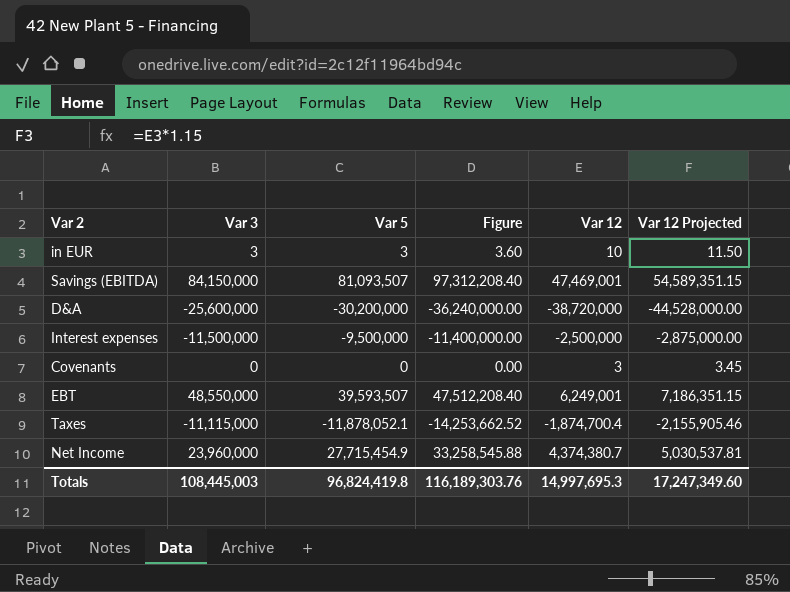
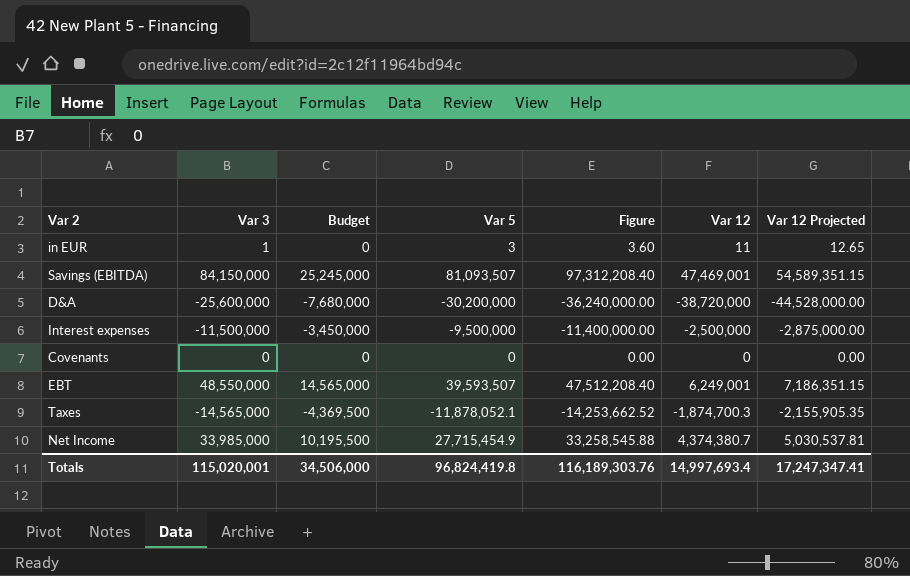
column Budget | formula: none -> [Var 3] * 0.3
in EUR | Var 3: 3 -> 1
in EUR | Var 12: 10 -> 11
in EUR | Var 12 Projected: 11.50 -> 12.65
Covenants | Var 12: 3 -> 0
Covenants | Var 12 Projected: 3.45 -> 0.00
Taxes | Var 3: -11,115,000 -> -14,565,000
Taxes | Var 12: -1,874,700.4 -> -1,874,700.3
Taxes | Var 12 Projected: -2,155,905.46 -> -2,155,905.35
Net Income | Var 3: 23,960,000 -> 33,985,000
Totals | Var 3: 108,445,003 -> 115,020,001
Totals | Var 12: 14,997,695.3 -> 14,997,693.4
Totals | Var 12 Projected: 17,247,349.60 -> 17,247,347.41

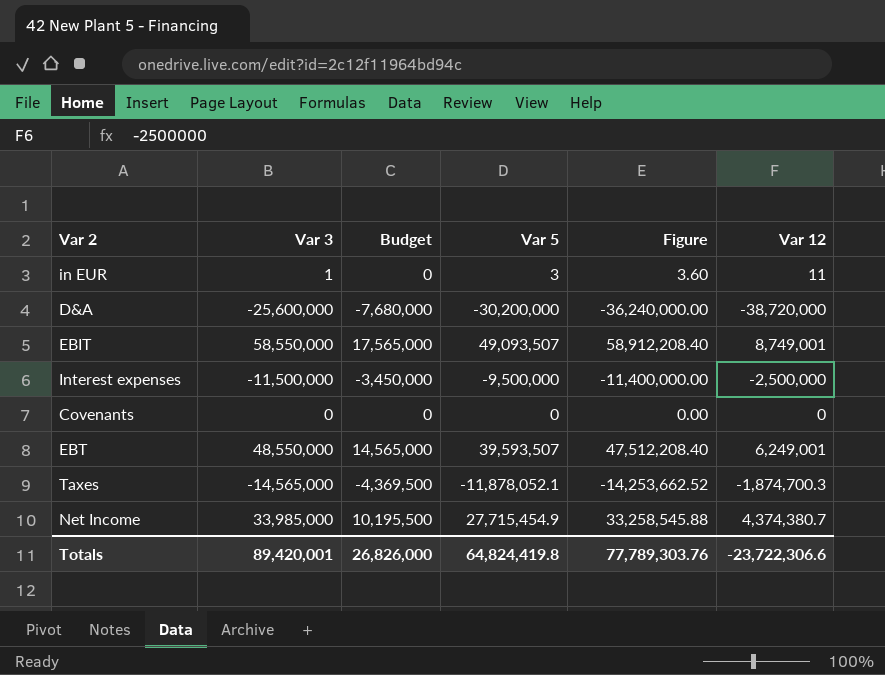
column Var 12 Projected | formula: [Var 12] * 1.15 -> none
row Savings (EBITDA): 84,150,000 | 25,245,000 | 81,093,507 | 97,312,208.40 | 47,469,001 | 54,589,351.15 -> none
row EBIT: none -> 58,550,000 | 17,565,000 | 49,093,507 | 58,912,208.40 | 8,749,001
Totals | Var 3: 115,020,001 -> 89,420,001
Totals | Budget: 34,506,000 -> 26,826,000
Totals | Var 5: 96,824,419.8 -> 64,824,419.8
Totals | Figure: 116,189,303.76 -> 77,789,303.76
Totals | Var 12: 14,997,693.4 -> -23,722,306.6

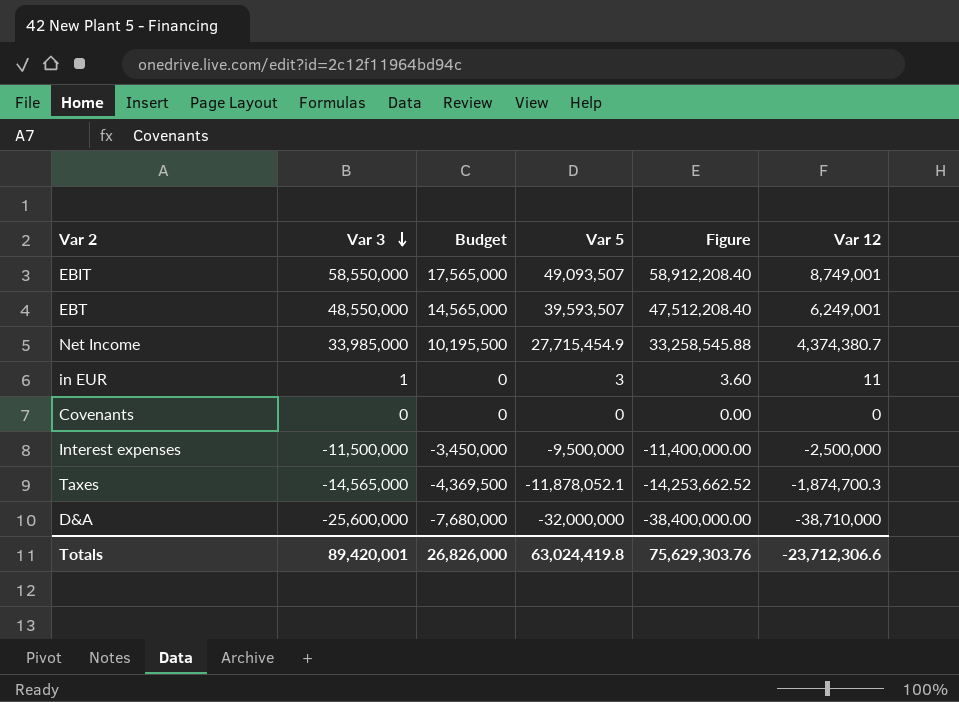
row order: none -> Var 3 descending
D&A | Var 5: -30,200,000 -> -32,000,000
D&A | Figure: -36,240,000.00 -> -38,400,000.00
D&A | Var 12: -38,720,000 -> -38,710,000
Totals | Var 5: 64,824,419.8 -> 63,024,419.8
Totals | Figure: 77,789,303.76 -> 75,629,303.76
Totals | Var 12: -23,722,306.6 -> -23,712,306.6

